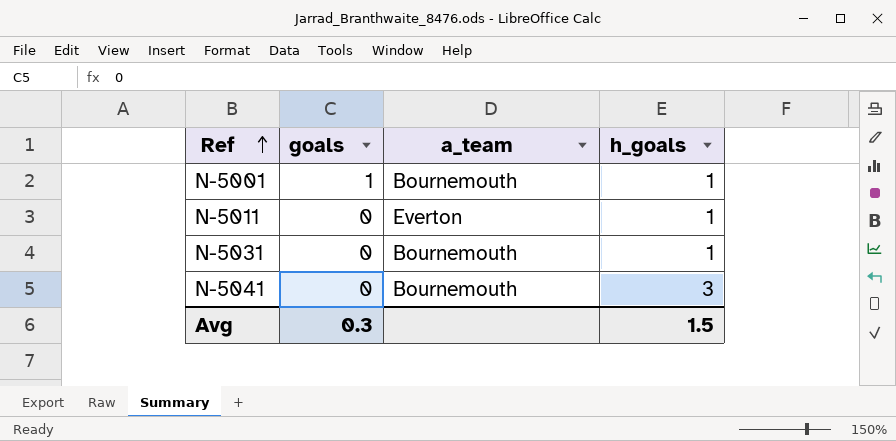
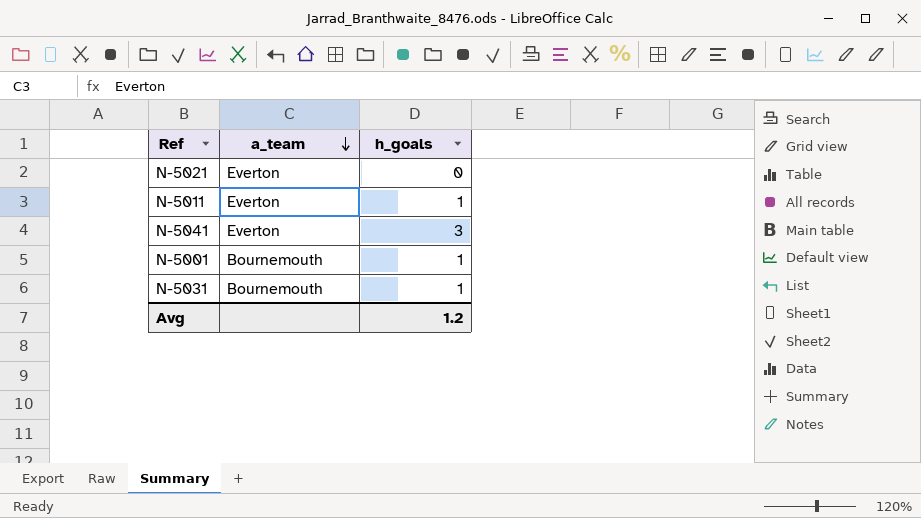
row order: Ref ascending -> a_team descending
column goals | position: 2 -> none
row N-5021: none -> Everton | 0
N-5041 | a_team: Bournemouth -> Everton
Avg | h_goals: 1.5 -> 1.2

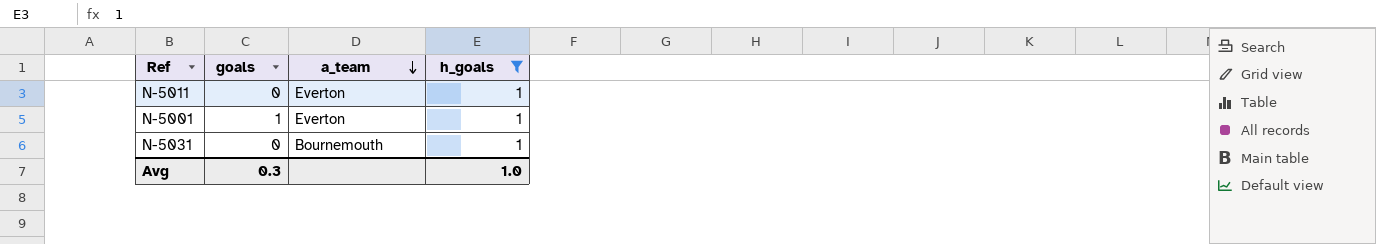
filter: none -> h_goals = 1
column goals | position: none -> 2
N-5001 | a_team: Bournemouth -> Everton
Avg | h_goals: 1.2 -> 1.0

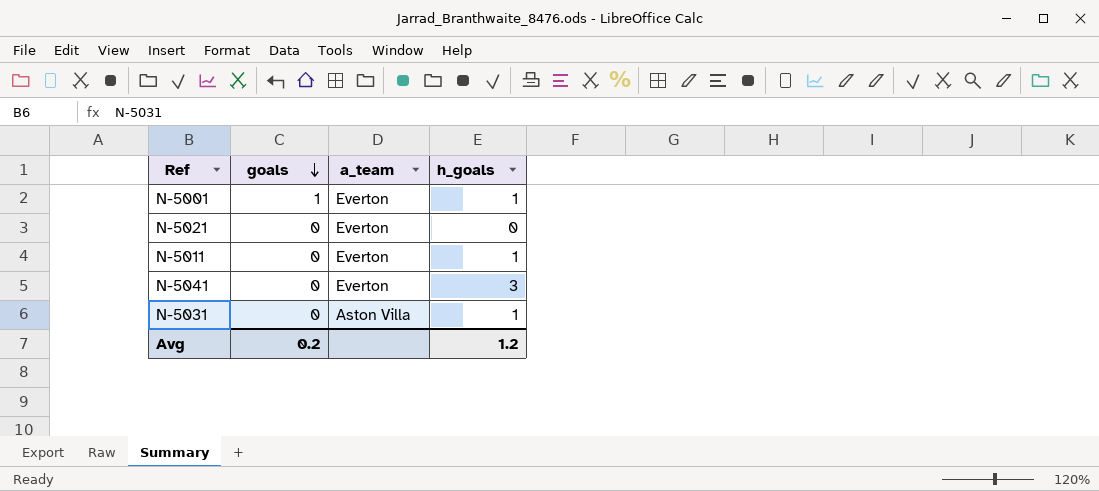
filter: h_goals = 1 -> none
row order: a_team descending -> goals descending
N-5031 | a_team: Bournemouth -> Aston Villa
Avg | goals: 0.3 -> 0.2
Avg | h_goals: 1.0 -> 1.2

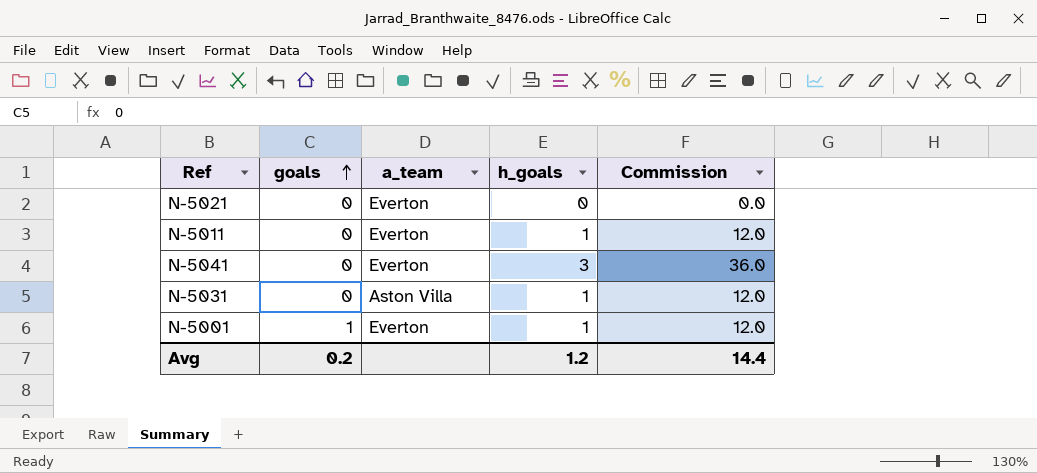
row order: goals descending -> goals ascending
column Commission | formula: none -> [h_goals] * 12

